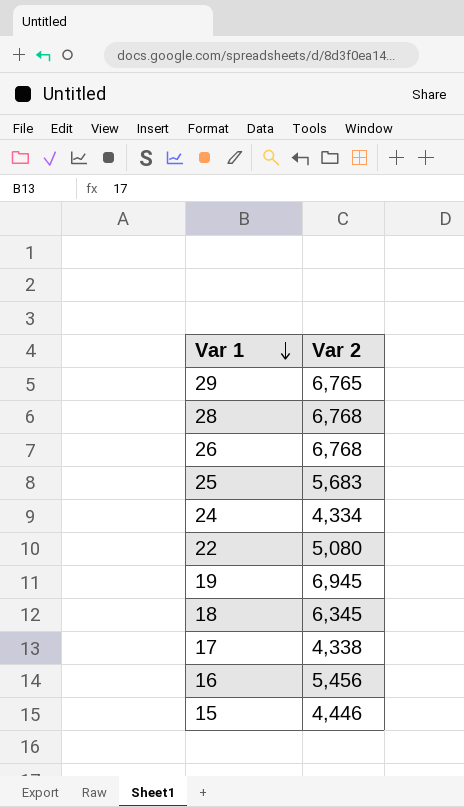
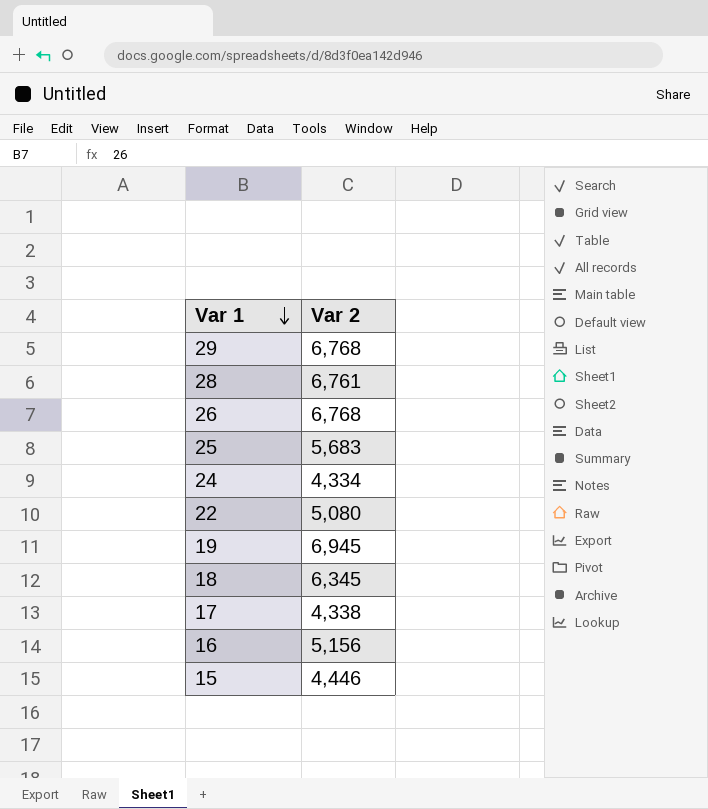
29 | Var 2: 6,765 -> 6,768
28 | Var 2: 6,768 -> 6,761
16 | Var 2: 5,456 -> 5,156

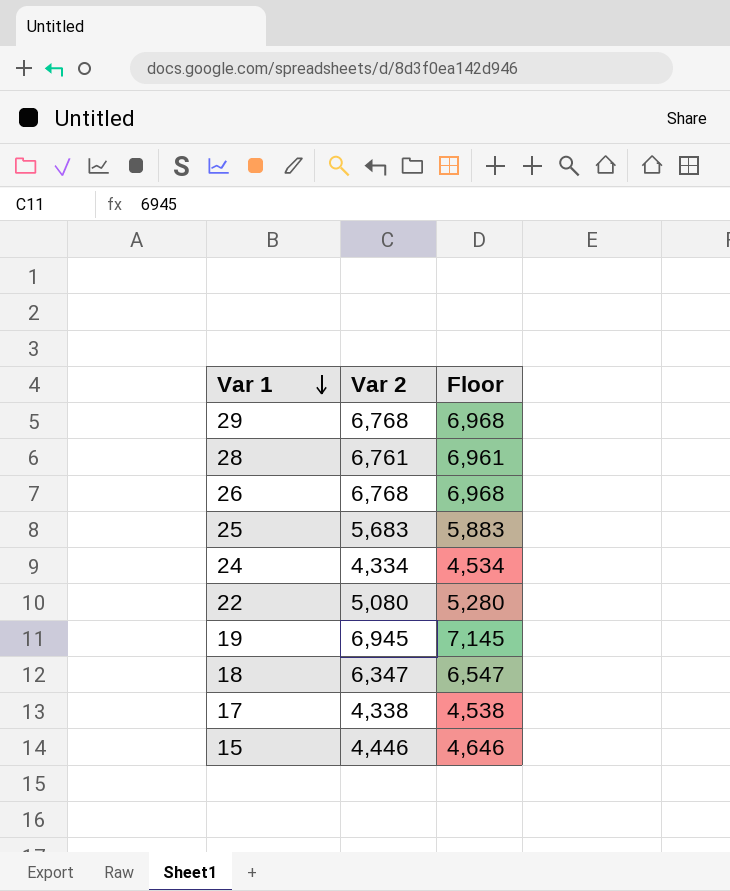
column Floor | formula: none -> [Var 2] + 200
row 16: 5,156 -> none
18 | Var 2: 6,345 -> 6,347

